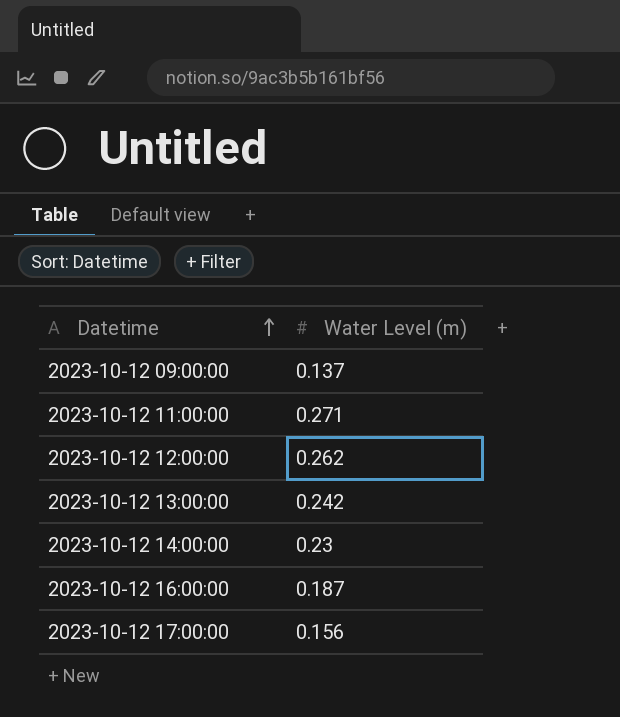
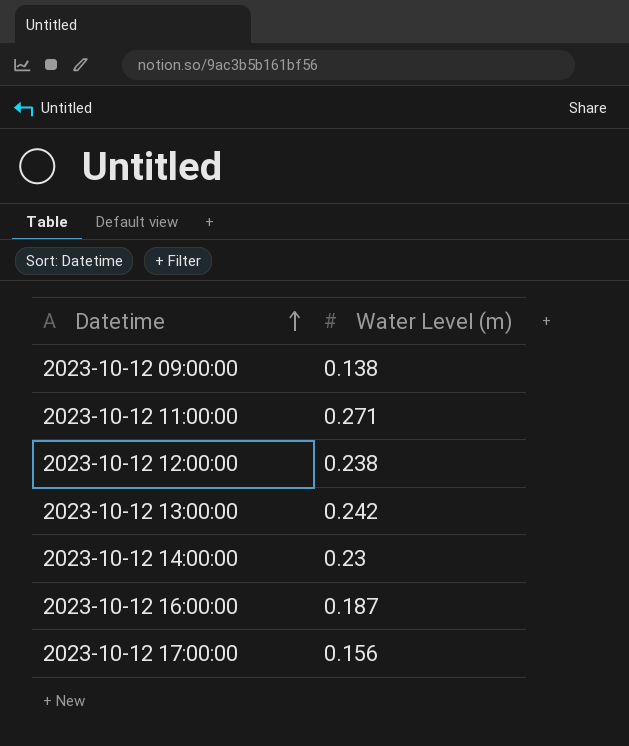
2023-10-12 09:00:00 | Water Level (m): 0.137 -> 0.138
2023-10-12 12:00:00 | Water Level (m): 0.262 -> 0.238

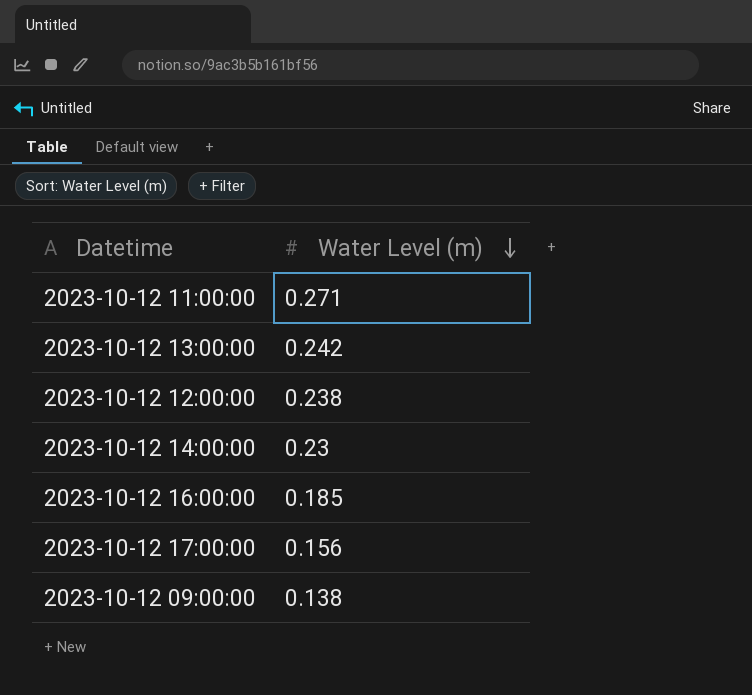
row order: Datetime ascending -> Water Level (m) descending
2023-10-12 16:00:00 | Water Level (m): 0.187 -> 0.185

